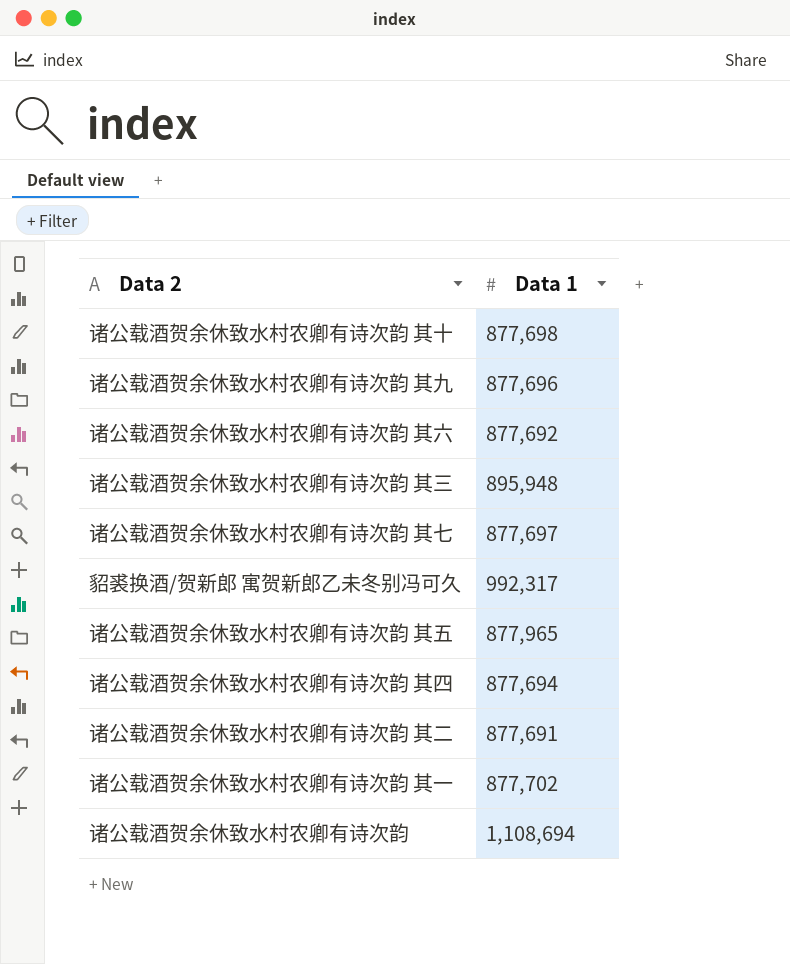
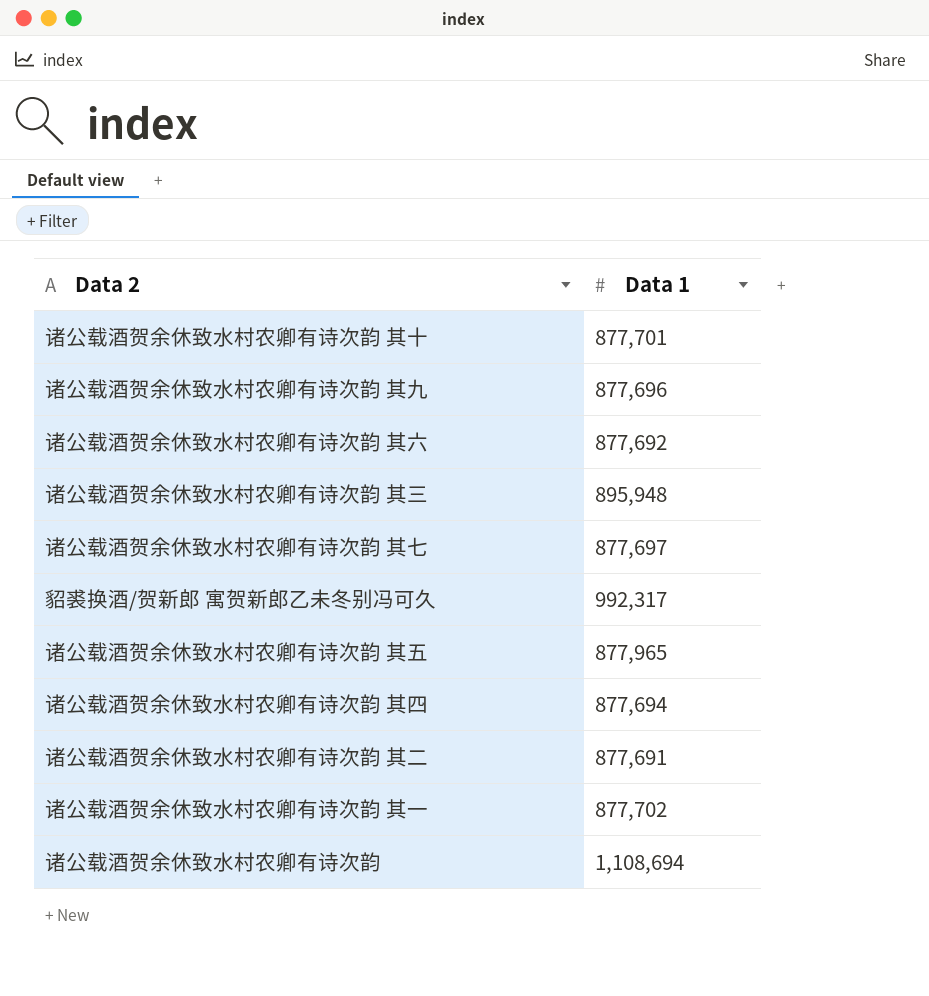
诸公载酒贺余休致水村农卿有诗次韵 其十 | Data 1: 877,698 -> 877,701

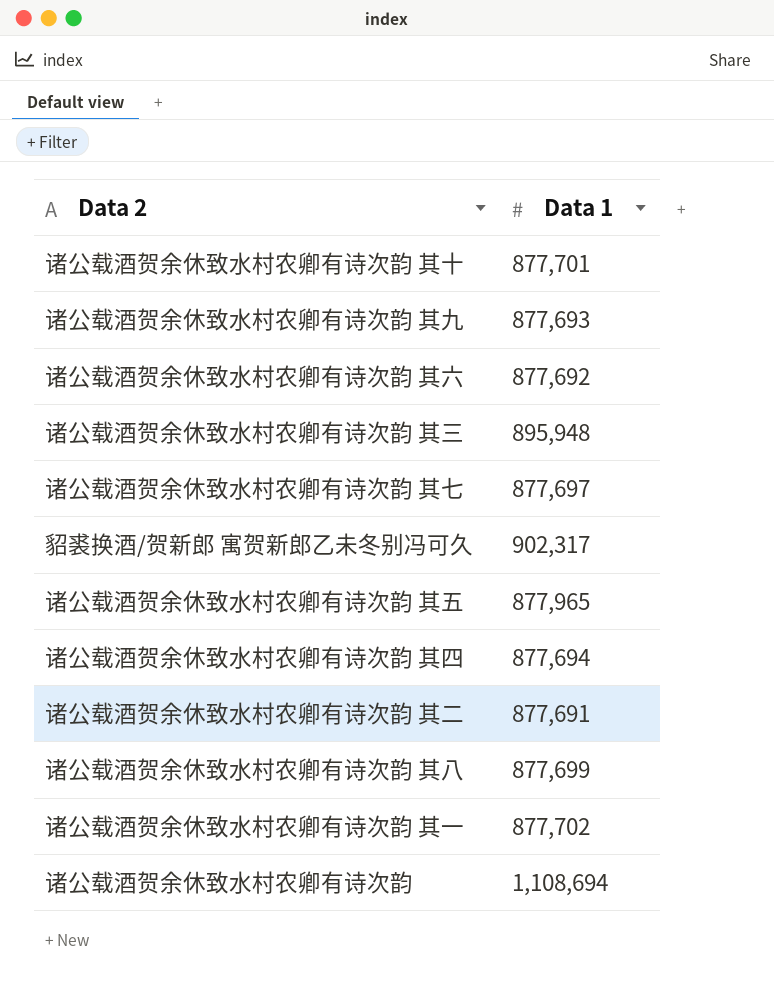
诸公载酒贺余休致水村农卿有诗次韵 其九 | Data 1: 877,696 -> 877,693
貂裘换酒/贺新郎 寓贺新郎乙未冬别冯可久 | Data 1: 992,317 -> 902,317
row 诸公载酒贺余休致水村农卿有诗次韵 其八: none -> 877,699

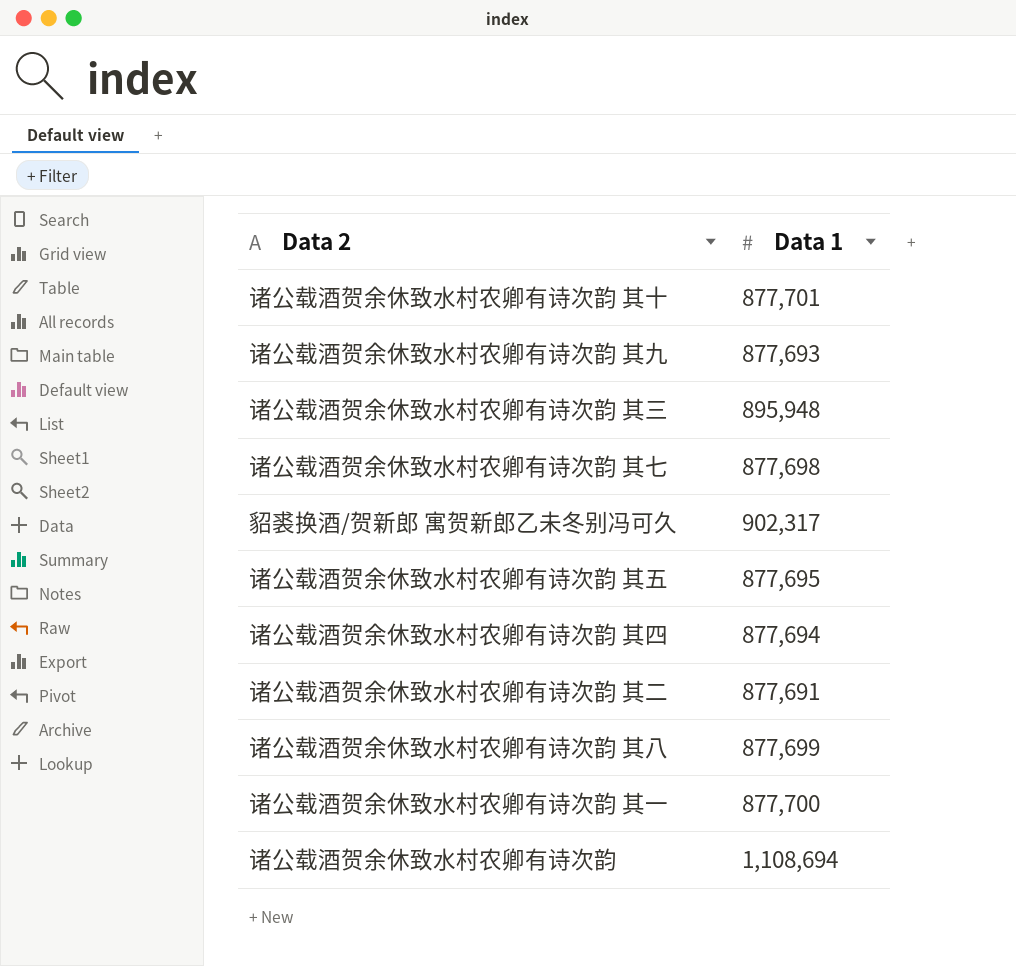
row 诸公载酒贺余休致水村农卿有诗次韵 其六: 877,692 -> none
诸公载酒贺余休致水村农卿有诗次韵 其七 | Data 1: 877,697 -> 877,698
诸公载酒贺余休致水村农卿有诗次韵 其五 | Data 1: 877,965 -> 877,695
诸公载酒贺余休致水村农卿有诗次韵 其一 | Data 1: 877,702 -> 877,700

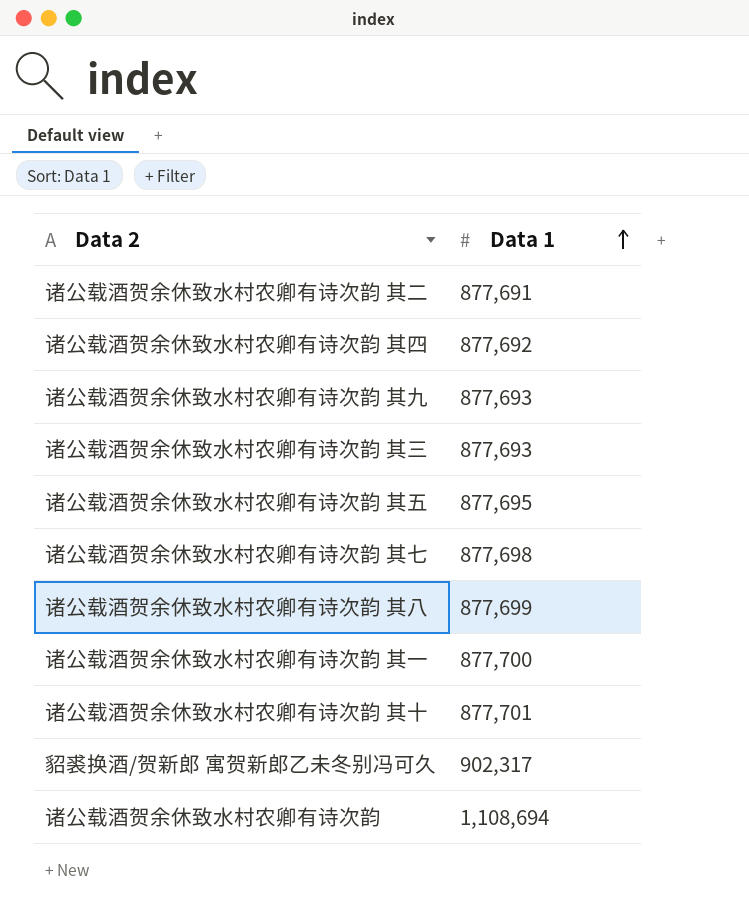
row order: none -> Data 1 ascending
诸公载酒贺余休致水村农卿有诗次韵 其四 | Data 1: 877,694 -> 877,692
诸公载酒贺余休致水村农卿有诗次韵 其三 | Data 1: 895,948 -> 877,693

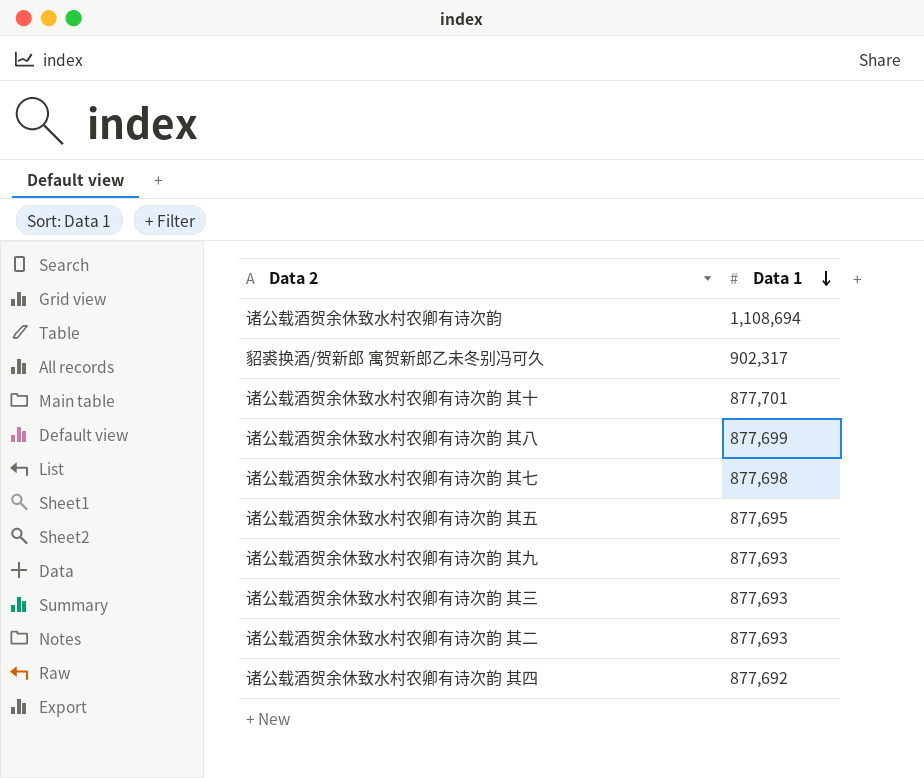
row order: Data 1 ascending -> Data 1 descending
row 诸公载酒贺余休致水村农卿有诗次韵 其一: 877,700 -> none
诸公载酒贺余休致水村农卿有诗次韵 其二 | Data 1: 877,691 -> 877,693

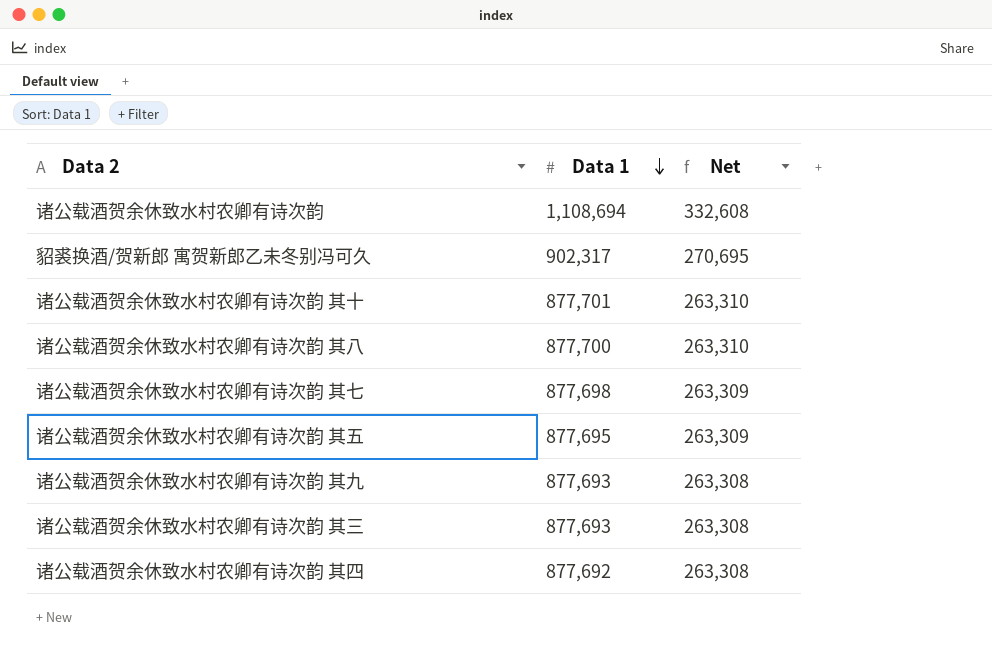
column Net | formula: none -> [Data 1] * 0.3
row 诸公载酒贺余休致水村农卿有诗次韵 其二: 877,693 -> none
诸公载酒贺余休致水村农卿有诗次韵 其八 | Data 1: 877,699 -> 877,700

